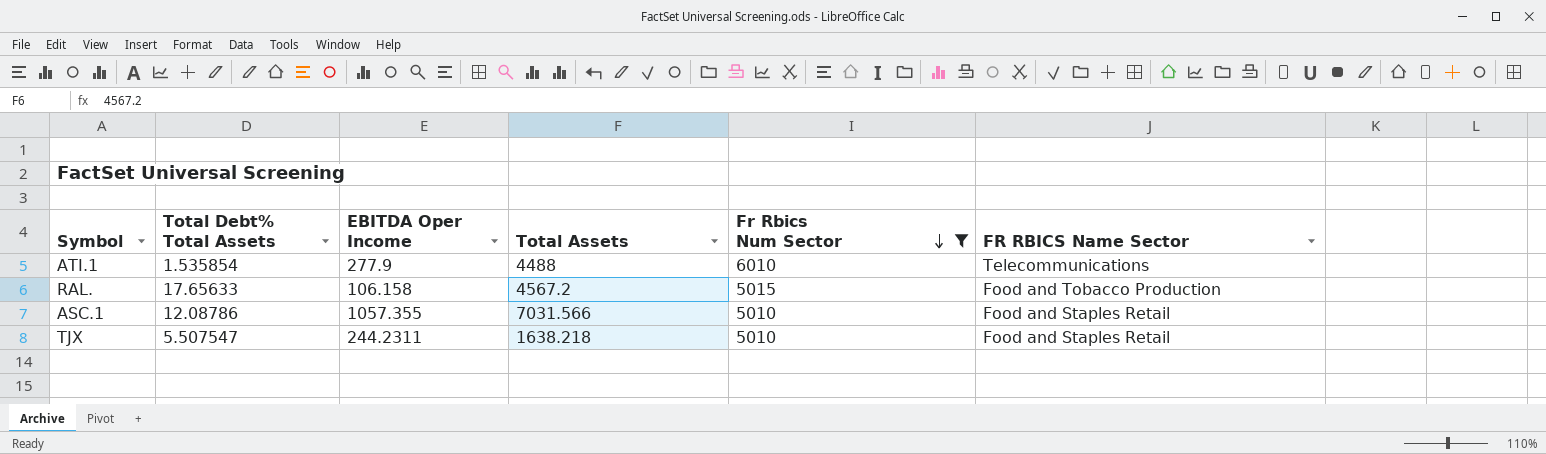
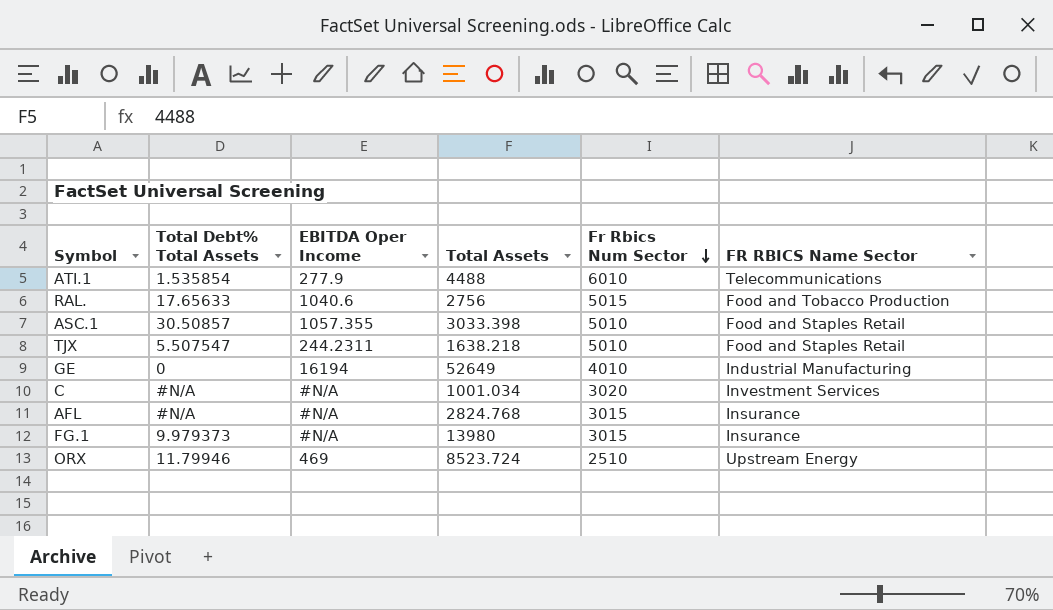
filter: Fr Rbics Num Sector >= 5010 -> none
RAL. | EBITDA Oper Income: 106.158 -> 1040.6
RAL. | Total Assets: 4567.2 -> 2756
ASC.1 | Total Debt% Total Assets: 12.08786 -> 30.50857
ASC.1 | Total Assets: 7031.566 -> 3033.398

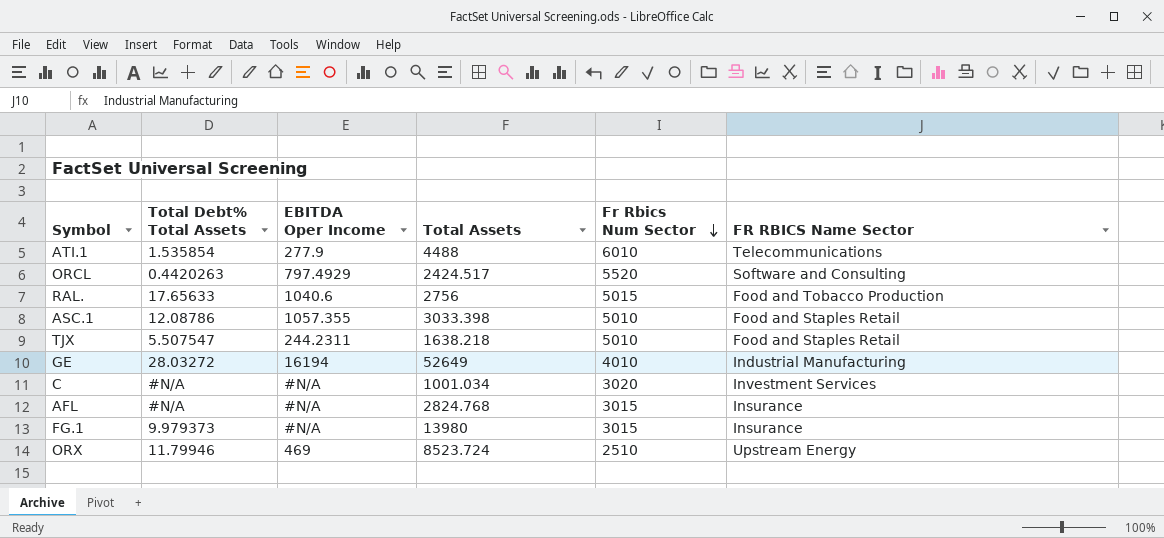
row ORCL: none -> 0.4420263 | 797.4929 | 2424.517 | 5520 | Software and Consulting
ASC.1 | Total Debt% Total Assets: 30.50857 -> 12.08786
GE | Total Debt% Total Assets: 0 -> 28.03272

